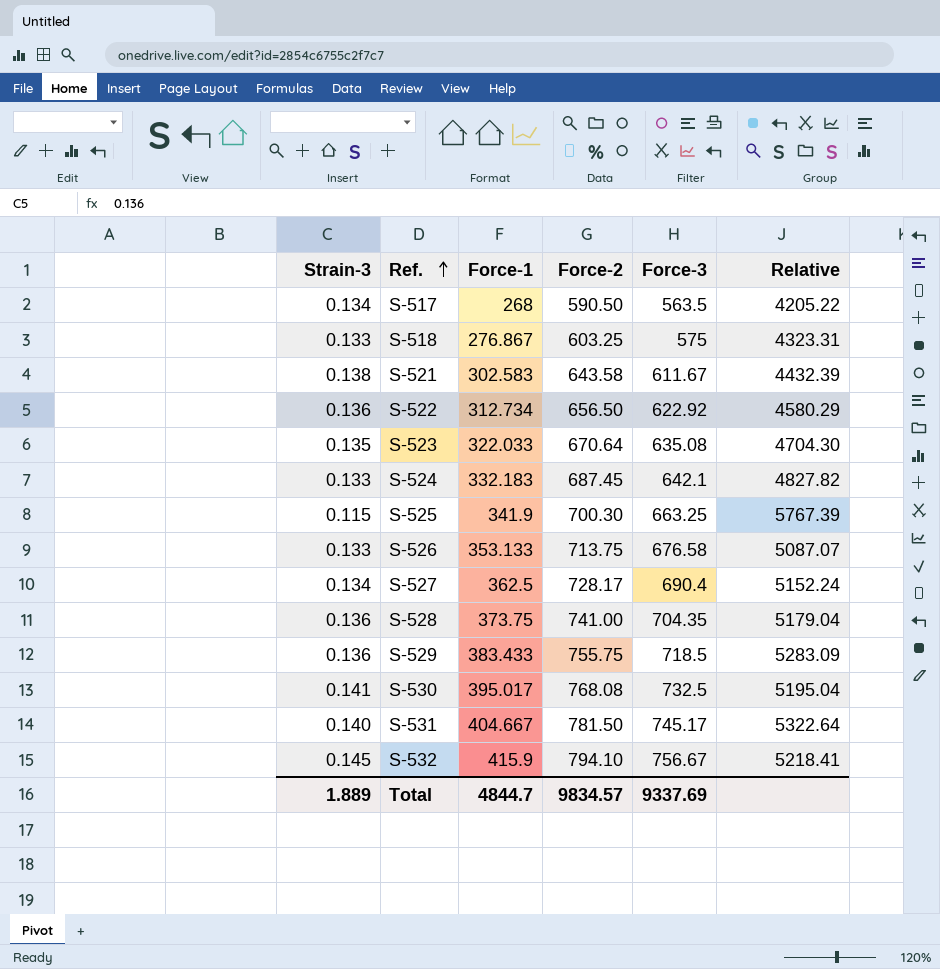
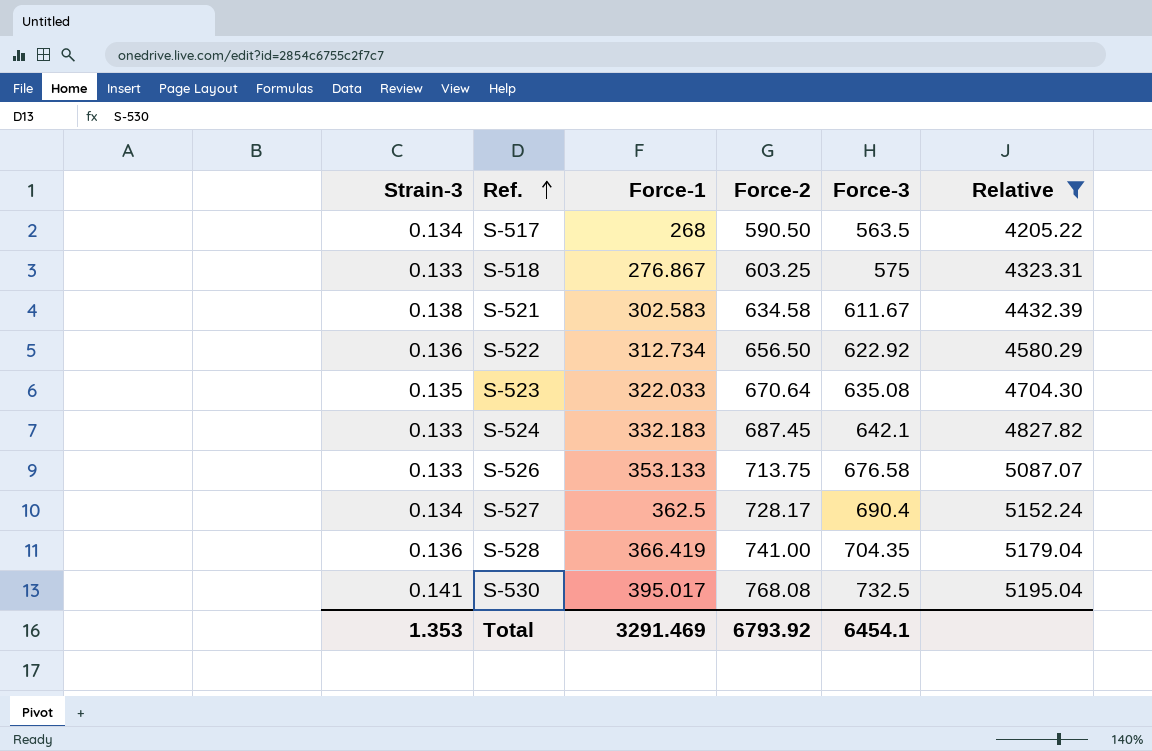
filter: none -> Relative <= 5195.04
S-521 | Force-2: 643.58 -> 634.58
S-528 | Force-1: 373.75 -> 366.419
Total | Strain-3: 1.889 -> 1.353
Total | Force-1: 4844.7 -> 3291.469
Total | Force-2: 9834.57 -> 6793.92
Total | Force-3: 9337.69 -> 6454.1

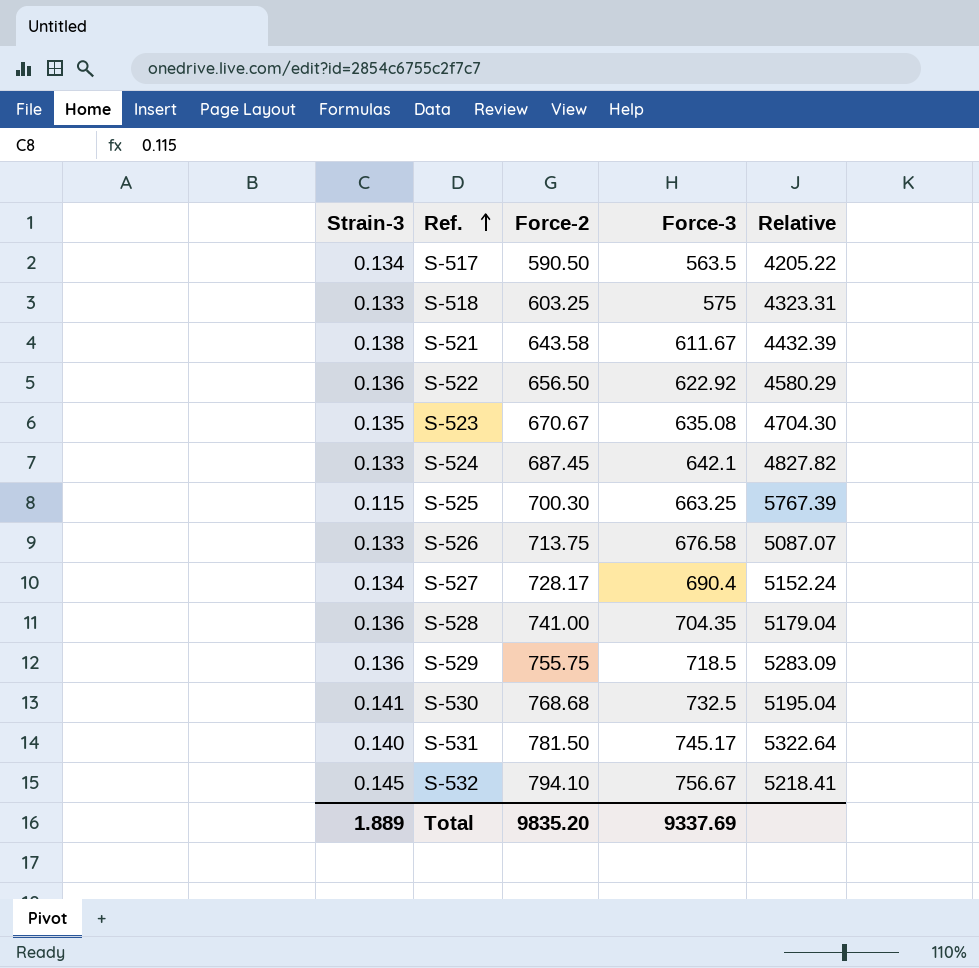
filter: Relative <= 5195.04 -> none
column Force-1 | position: 3 -> none
S-521 | Force-2: 634.58 -> 643.58
S-523 | Force-2: 670.64 -> 670.67
S-530 | Force-2: 768.08 -> 768.68
Total | Strain-3: 1.353 -> 1.889
Total | Force-2: 6793.92 -> 9835.20
Total | Force-3: 6454.1 -> 9337.69

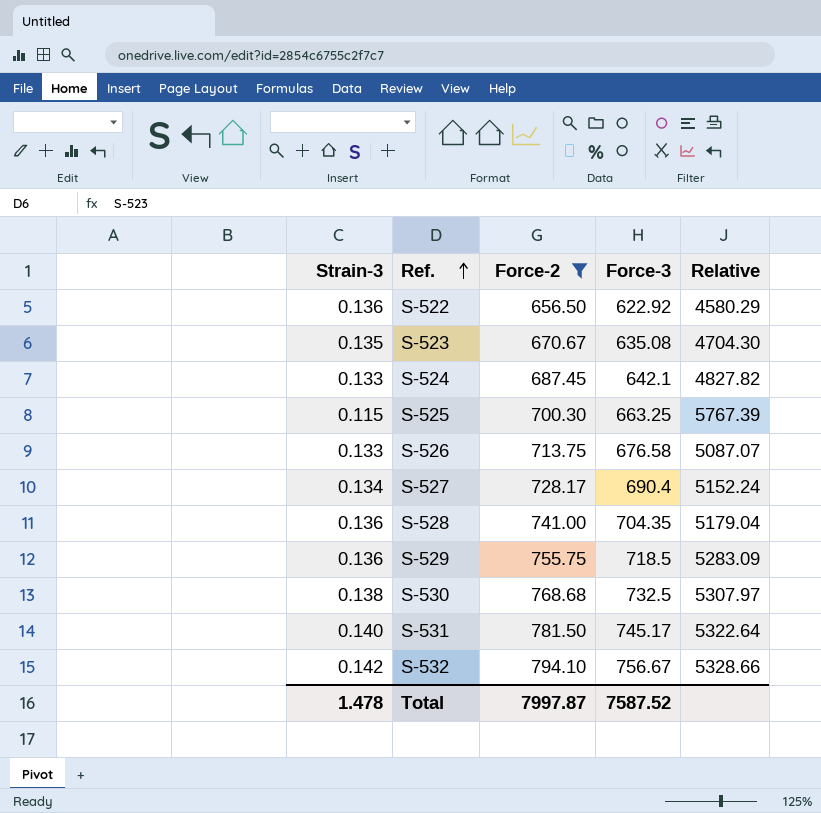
filter: none -> Force-2 >= 656.50
S-530 | Strain-3: 0.141 -> 0.138
S-530 | Relative: 5195.04 -> 5307.97
S-532 | Strain-3: 0.145 -> 0.142
S-532 | Relative: 5218.41 -> 5328.66
Total | Strain-3: 1.889 -> 1.478
Total | Force-2: 9835.20 -> 7997.87
Total | Force-3: 9337.69 -> 7587.52

